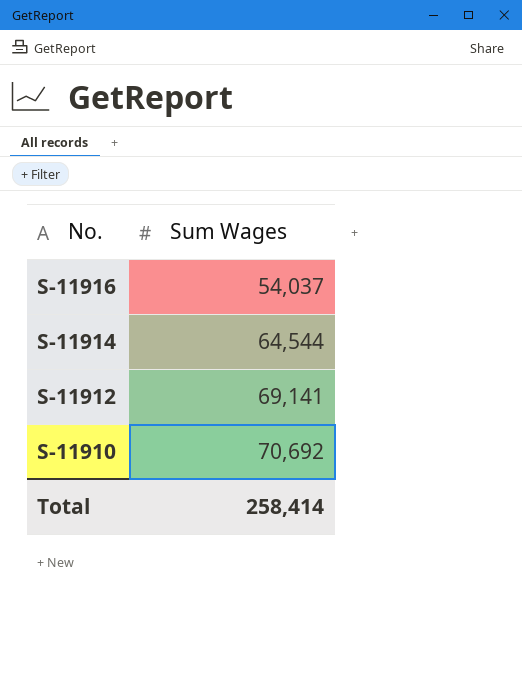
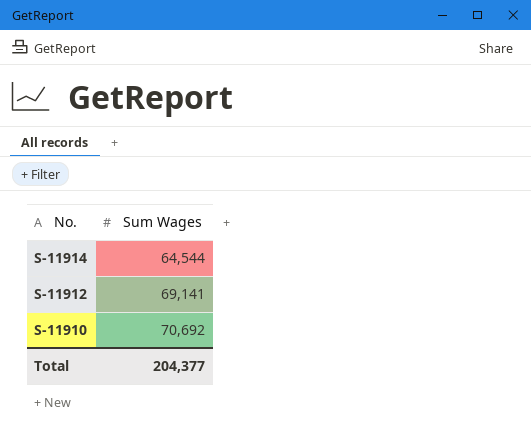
row S-11916: 54,037 -> none
Total | Sum Wages: 258,414 -> 204,377

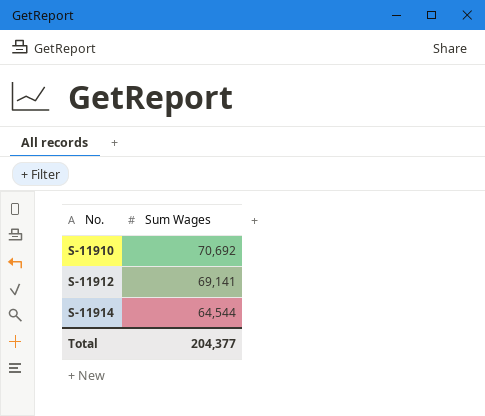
row order: No. descending -> No. ascending

